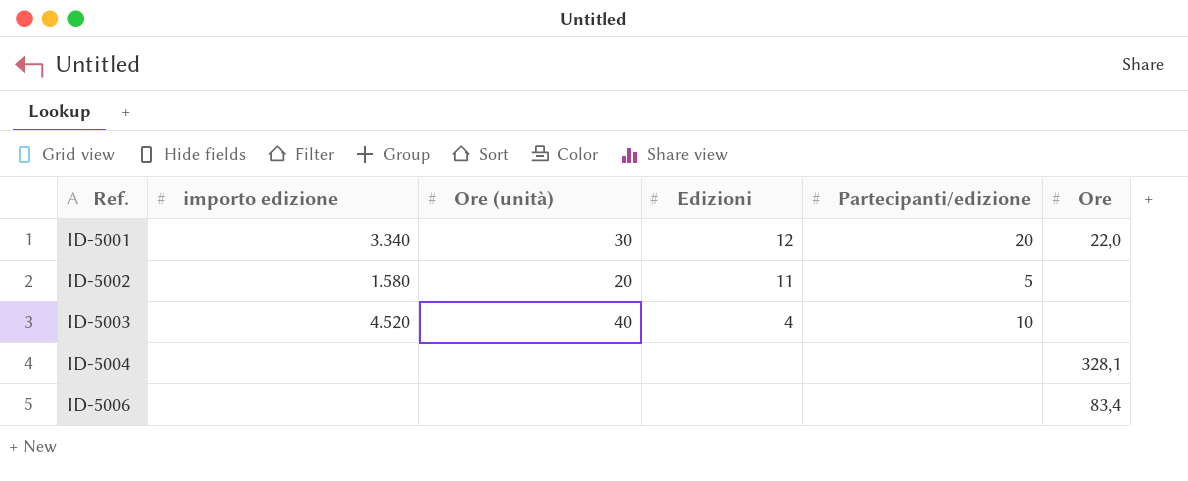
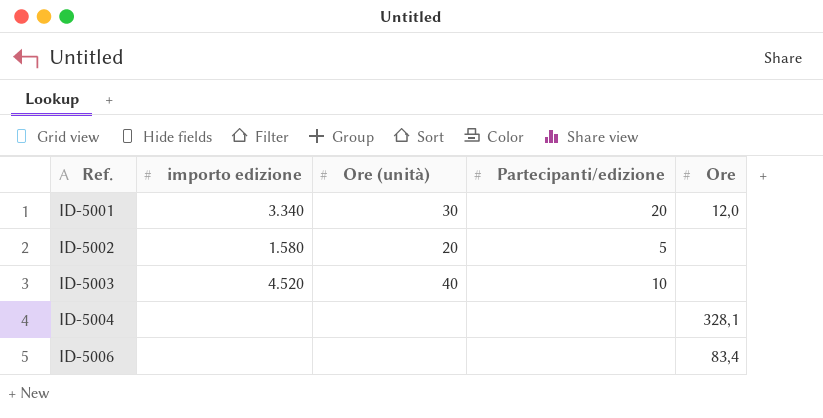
column Edizioni | position: 4 -> none
ID-5001 | Ore: 22,0 -> 12,0

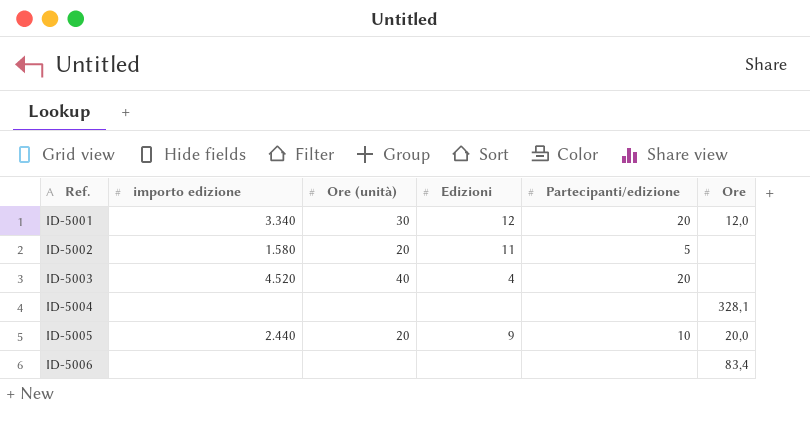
column Edizioni | position: none -> 4
ID-5003 | Partecipanti/edizione: 10 -> 20
row ID-5005: none -> 2.440 | 20 | 9 | 10 | 20,0

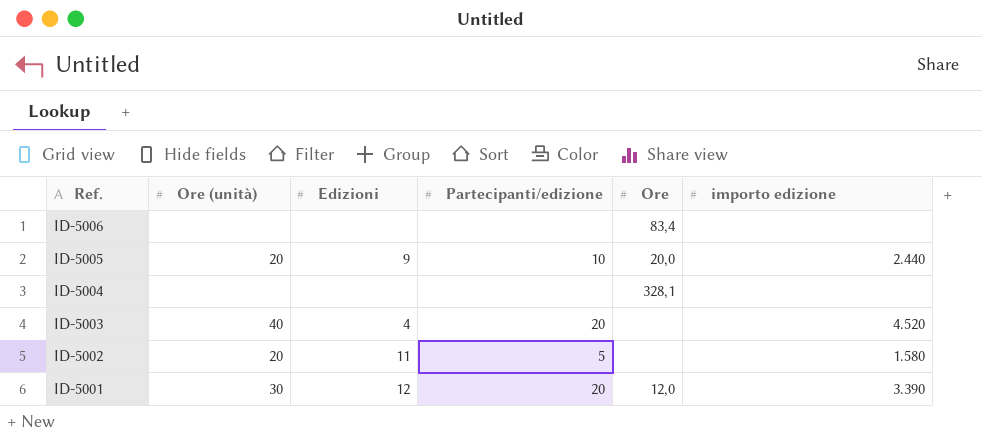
row order: Ref. ascending -> Ref. descending
column importo edizione | position: 2 -> 6
ID-5001 | importo edizione: 3.340 -> 3.390

